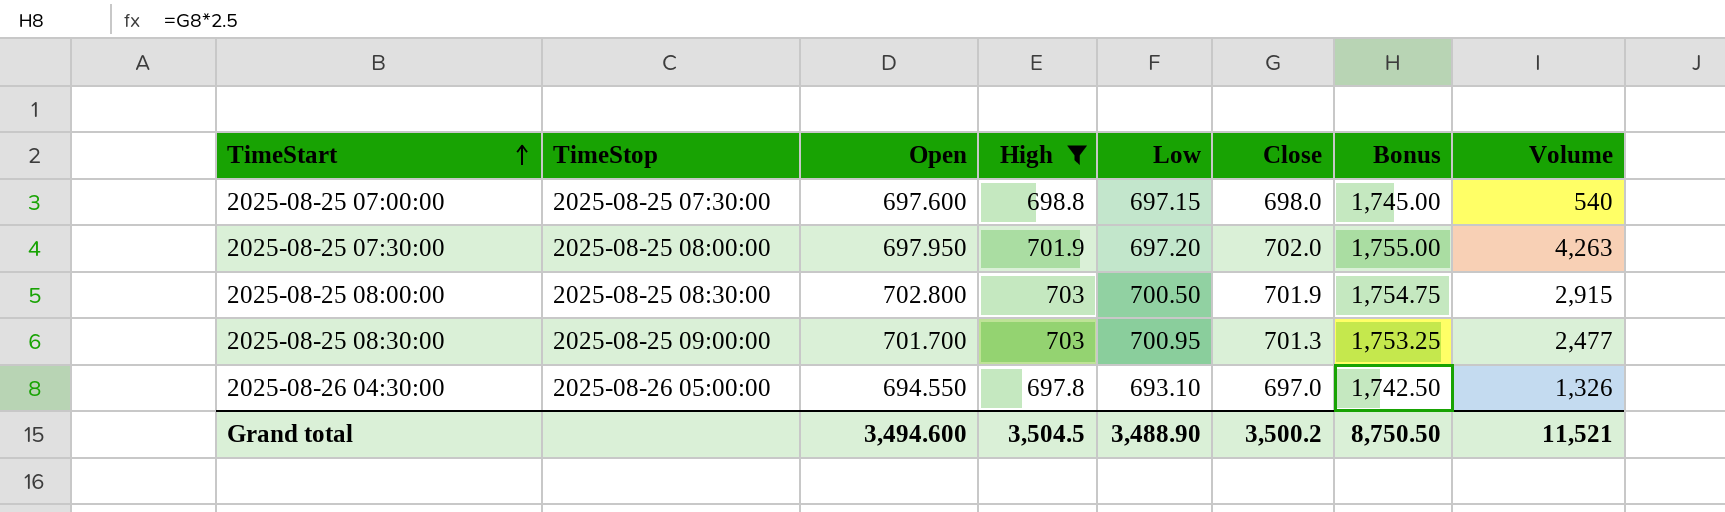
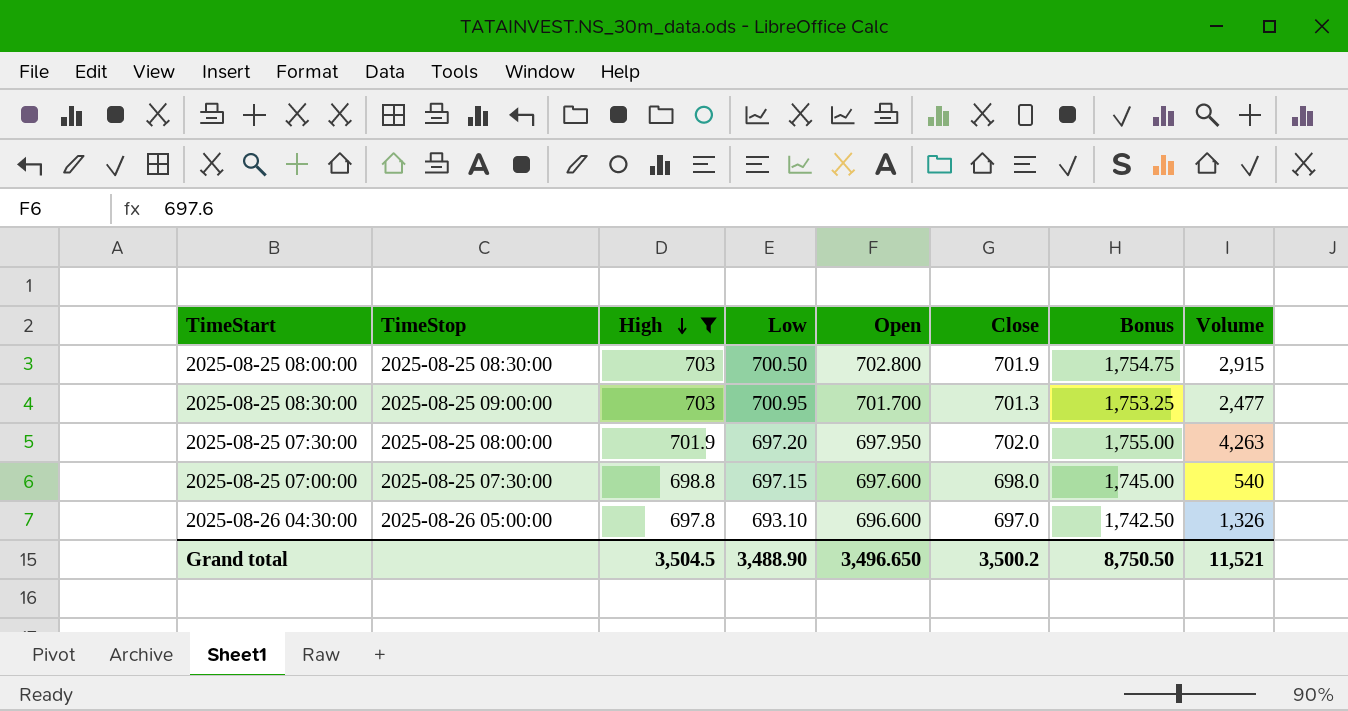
row order: TimeStart ascending -> High descending
column Open | position: 3 -> 5
2025-08-26 04:30:00 | Open: 694.550 -> 696.600
Grand total | Open: 3,494.600 -> 3,496.650

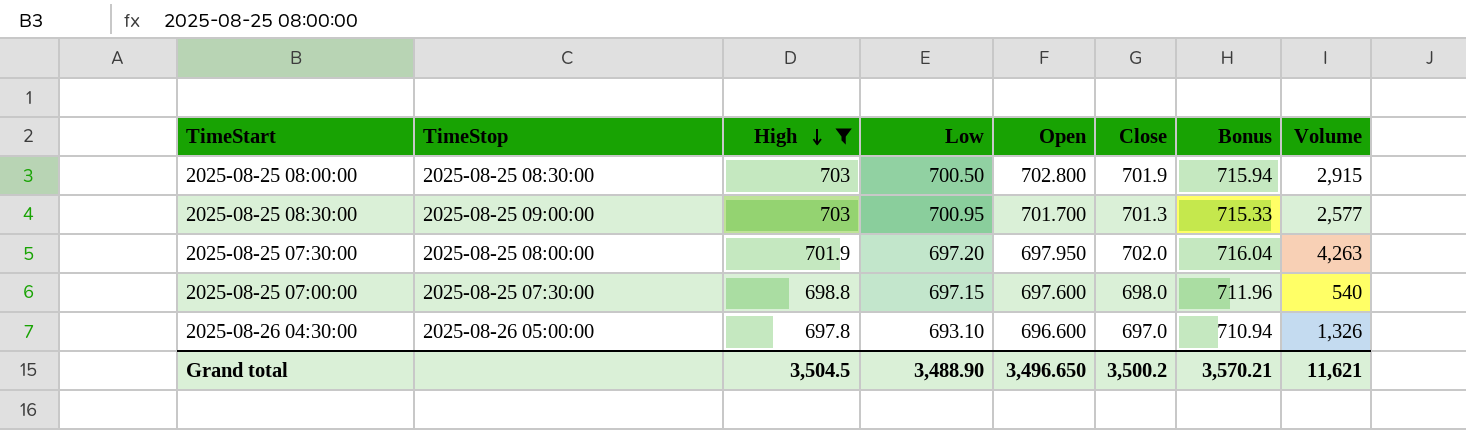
column Bonus | formula: [Close] * 2.5 -> [Close] * 1.02
2025-08-25 08:30:00 | Volume: 2,477 -> 2,577
Grand total | Bonus: 8,750.50 -> 3,570.21
Grand total | Volume: 11,521 -> 11,621

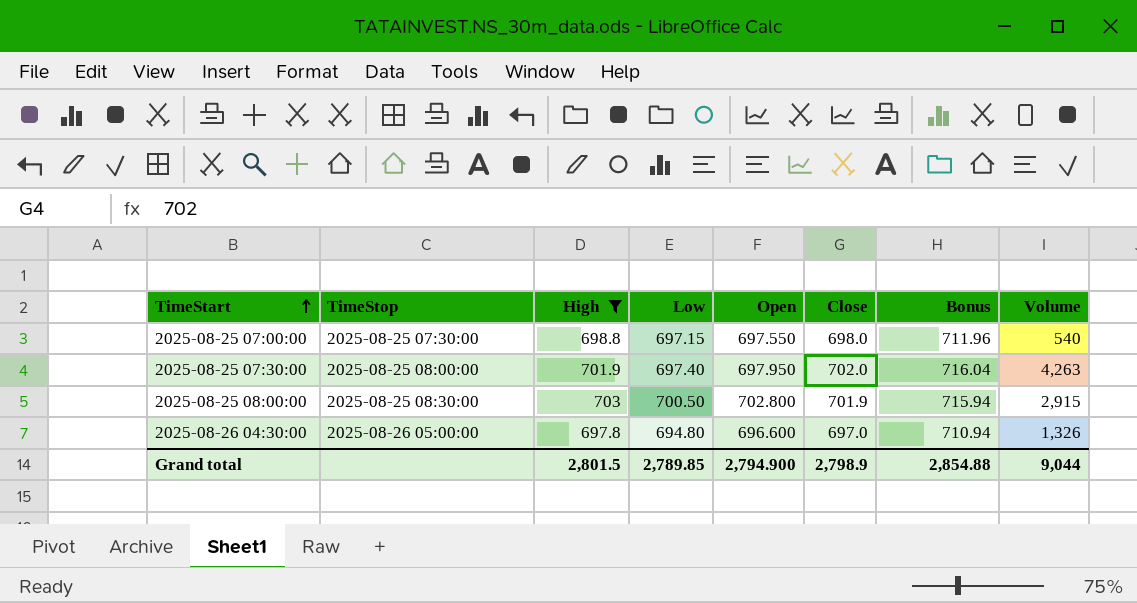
row order: High descending -> TimeStart ascending
row 2025-08-25 08:30:00: 2025-08-25 09:00:00 | 703 | 700.95 | 701.700 | 701.3 | 715.33 | 2,577 -> none
2025-08-25 07:00:00 | Open: 697.600 -> 697.550
2025-08-25 07:30:00 | Low: 697.20 -> 697.40
2025-08-26 04:30:00 | Low: 693.10 -> 694.80
Grand total | High: 3,504.5 -> 2,801.5
Grand total | Low: 3,488.90 -> 2,789.85
Grand total | Open: 3,496.650 -> 2,794.900
Grand total | Close: 3,500.2 -> 2,798.9
Grand total | Bonus: 3,570.21 -> 2,854.88
Grand total | Volume: 11,621 -> 9,044

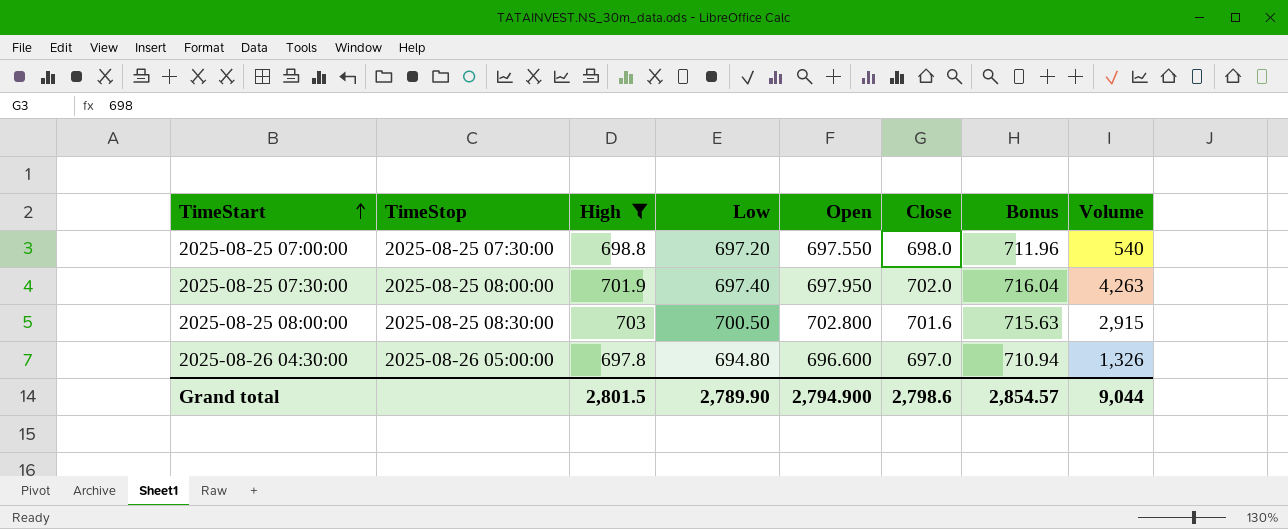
2025-08-25 07:00:00 | Low: 697.15 -> 697.20
2025-08-25 08:00:00 | Close: 701.9 -> 701.6
2025-08-25 08:00:00 | Bonus: 715.94 -> 715.63
Grand total | Low: 2,789.85 -> 2,789.90
Grand total | Close: 2,798.9 -> 2,798.6
Grand total | Bonus: 2,854.88 -> 2,854.57

